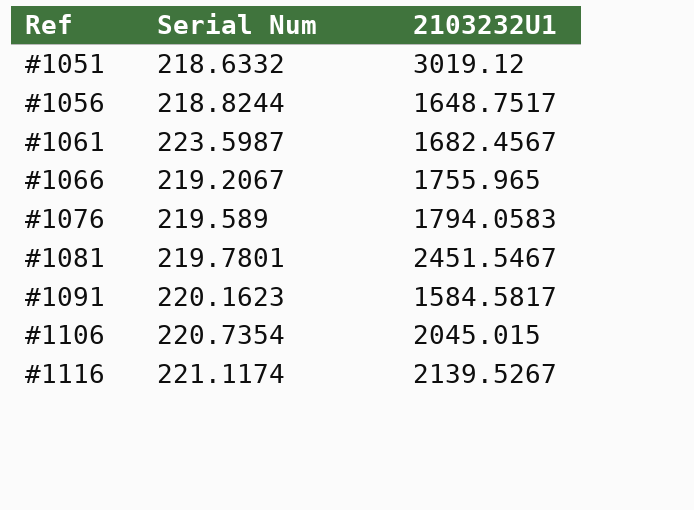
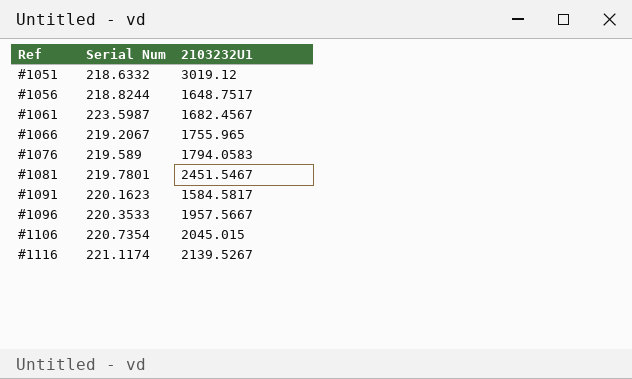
row #1096: none -> 220.3533 | 1957.5667

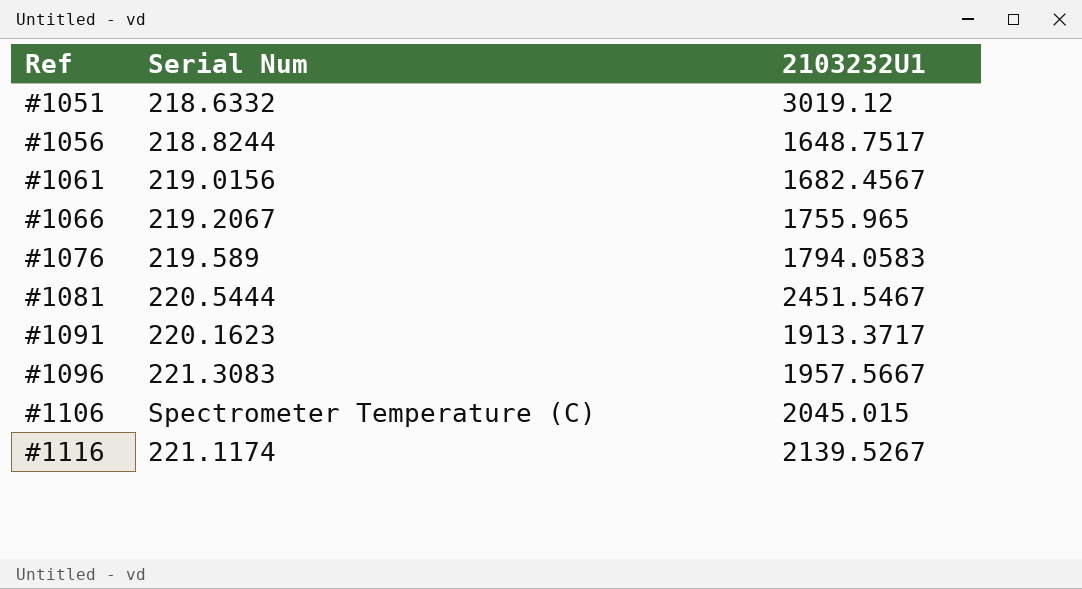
#1061 | Serial Num: 223.5987 -> 219.0156
#1081 | Serial Num: 219.7801 -> 220.5444
#1091 | 2103232U1: 1584.5817 -> 1913.3717
#1096 | Serial Num: 220.3533 -> 221.3083
#1106 | Serial Num: 220.7354 -> Spectrometer Temperature (C)

